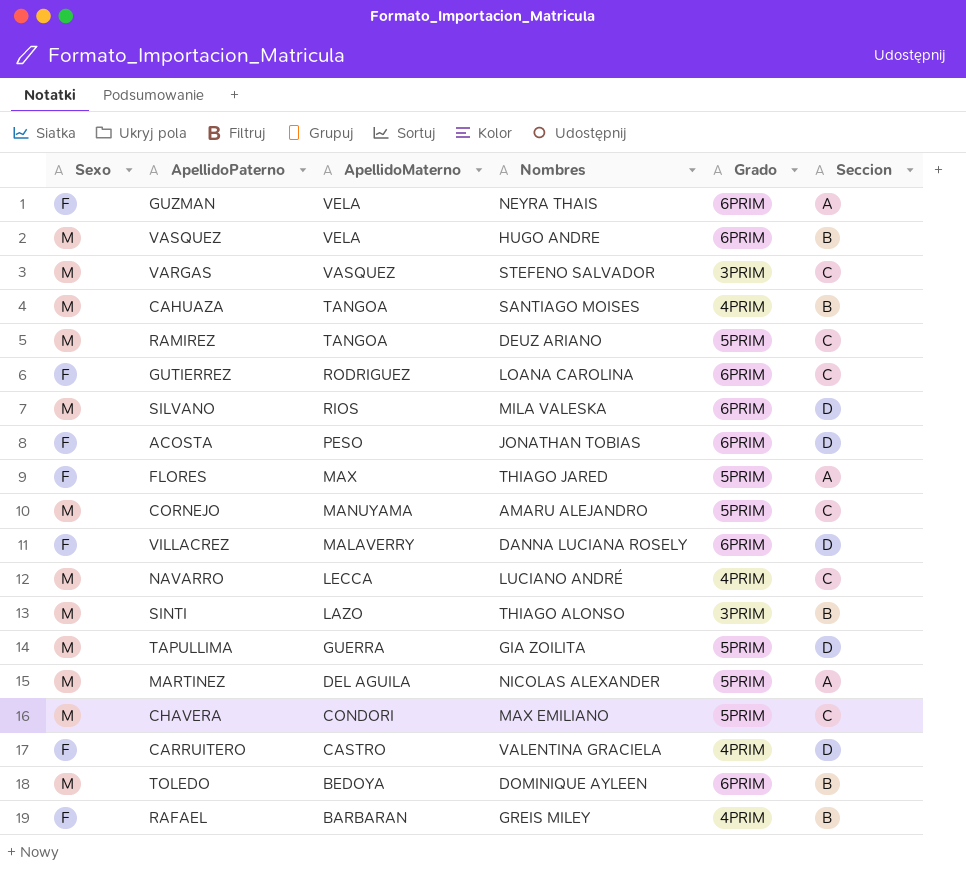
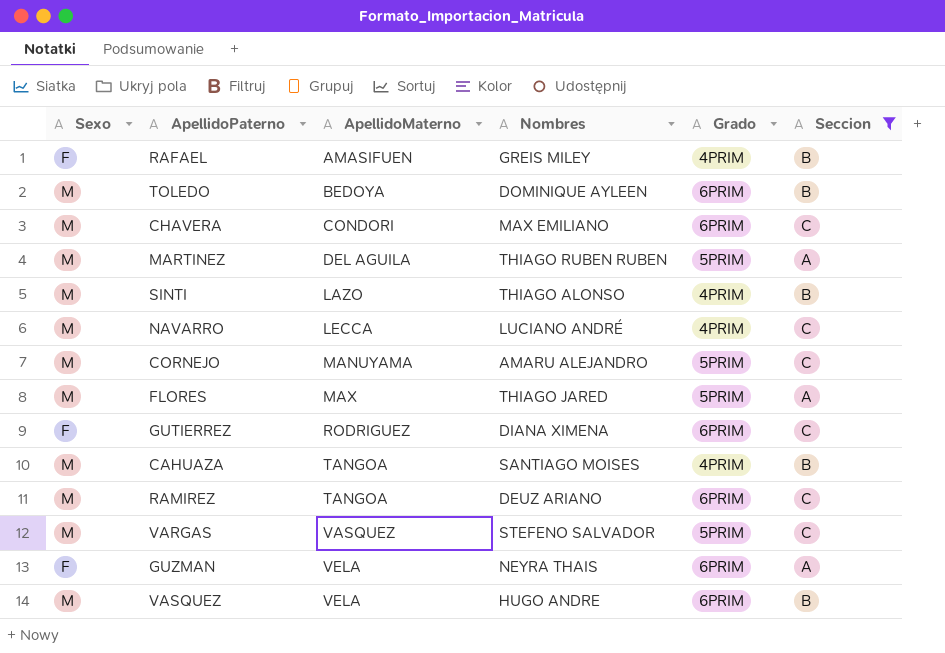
filter: none -> Seccion != D
row order: ApellidoMaterno descending -> ApellidoMaterno ascending
RAFAEL | ApellidoMaterno: BARBARAN -> AMASIFUEN
CHAVERA | Grado: 5PRIM -> 6PRIM
MARTINEZ | Nombres: NICOLAS ALEXANDER -> THIAGO RUBEN RUBEN
SINTI | Grado: 3PRIM -> 4PRIM
FLORES | Sexo: F -> M
GUTIERREZ | Nombres: LOANA CAROLINA -> DIANA XIMENA
RAMIREZ | Grado: 5PRIM -> 6PRIM
VARGAS | Grado: 3PRIM -> 5PRIM

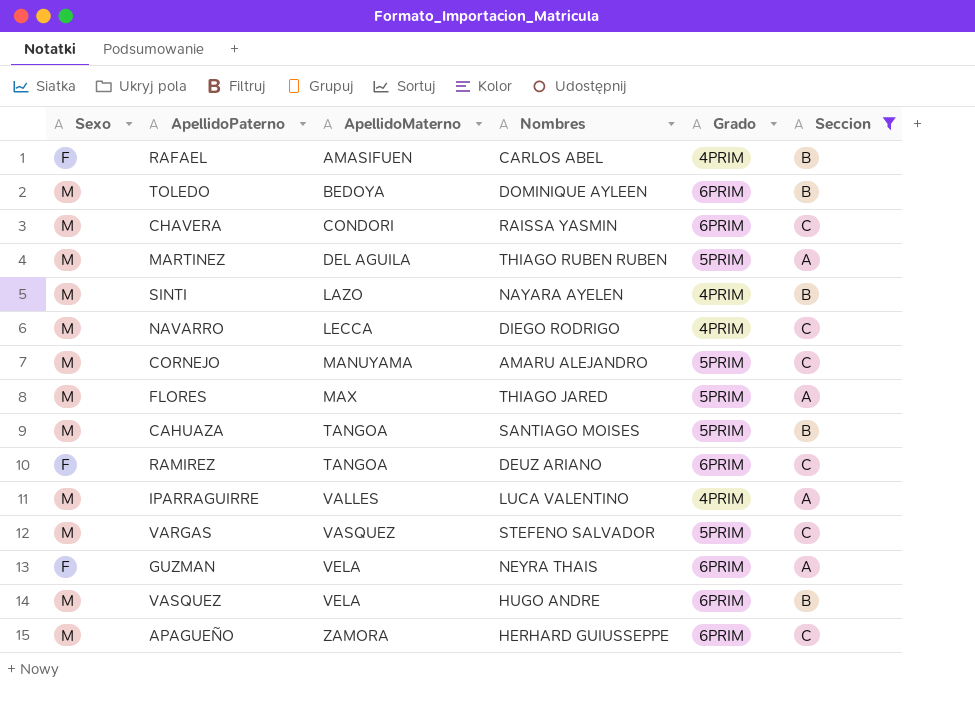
row GUTIERREZ: F | RODRIGUEZ | DIANA XIMENA | 6PRIM | C -> none
RAFAEL | Nombres: GREIS MILEY -> CARLOS ABEL
CHAVERA | Nombres: MAX EMILIANO -> RAISSA YASMIN
SINTI | Nombres: THIAGO ALONSO -> NAYARA AYELEN
NAVARRO | Nombres: LUCIANO ANDRÉ -> DIEGO RODRIGO
CAHUAZA | Grado: 4PRIM -> 5PRIM
RAMIREZ | Sexo: M -> F
row IPARRAGUIRRE: none -> M | VALLES | LUCA VALENTINO | 4PRIM | A
row APAGUEÑO: none -> M | ZAMORA | HERHARD GUIUSSEPPE | 6PRIM | C

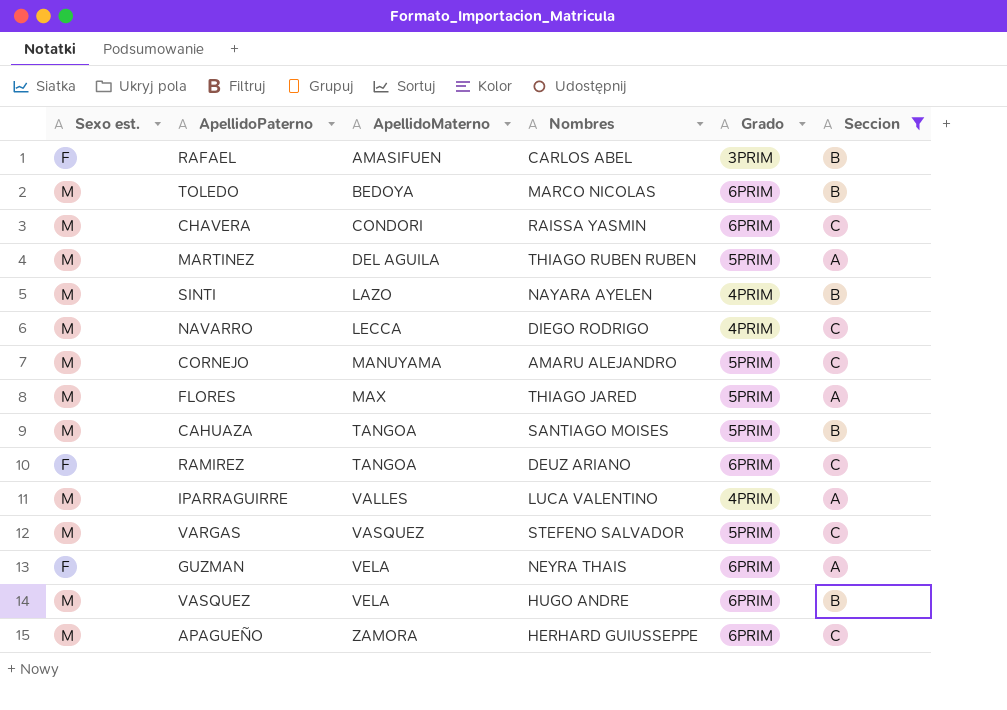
column name: Sexo -> Sexo est.
RAFAEL | Grado: 4PRIM -> 3PRIM
TOLEDO | Nombres: DOMINIQUE AYLEEN -> MARCO NICOLAS

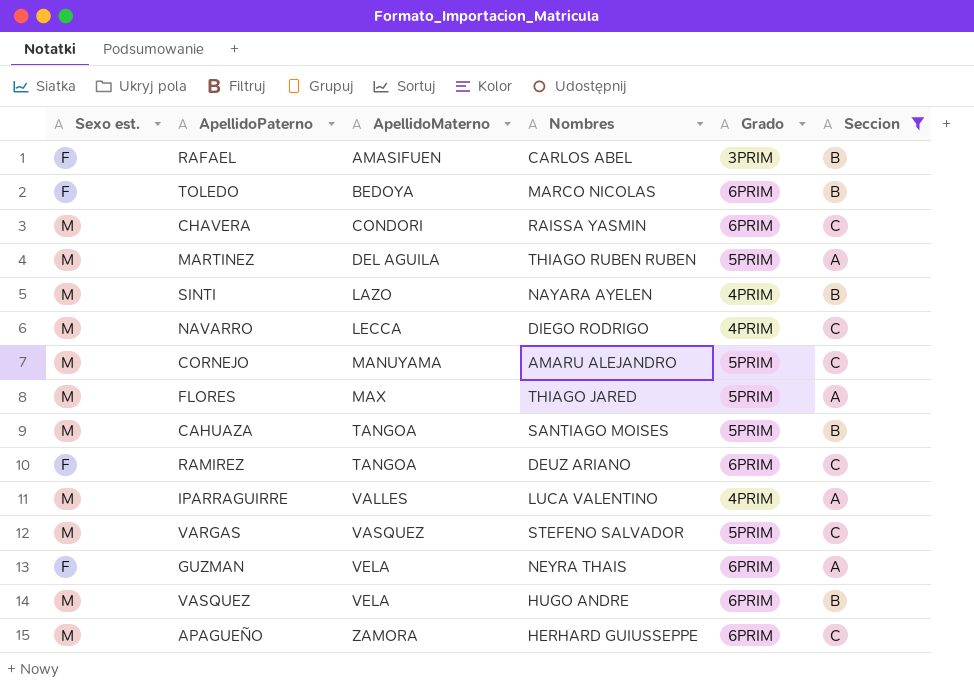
TOLEDO | Sexo est.: M -> F

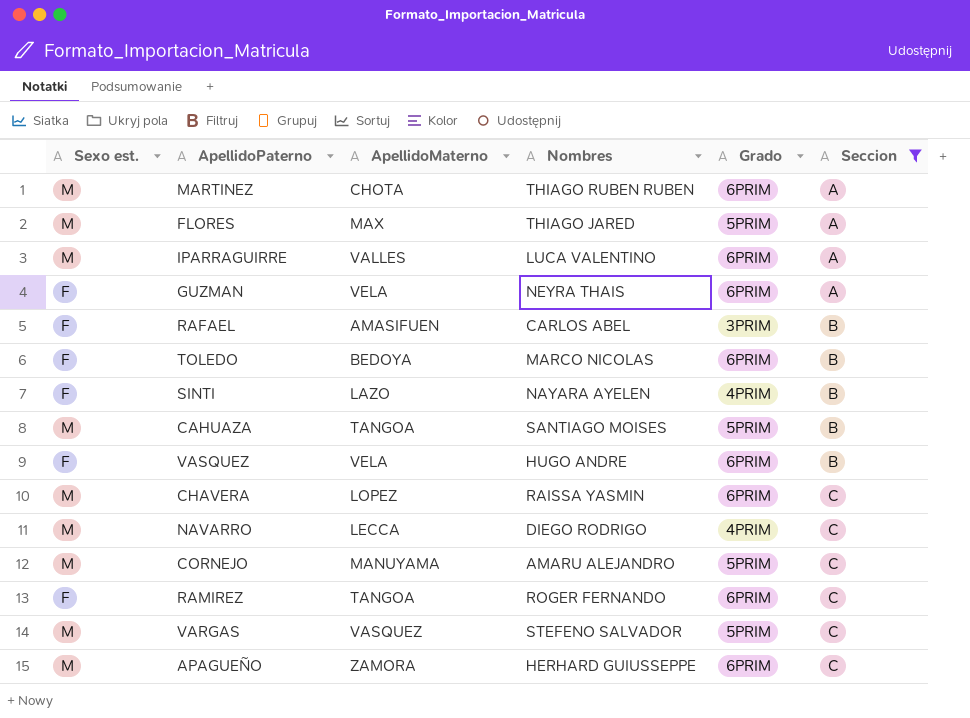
row order: ApellidoMaterno ascending -> Seccion ascending
MARTINEZ | ApellidoMaterno: DEL AGUILA -> CHOTA
MARTINEZ | Grado: 5PRIM -> 6PRIM
IPARRAGUIRRE | Grado: 4PRIM -> 6PRIM
SINTI | Sexo est.: M -> F
VASQUEZ | Sexo est.: M -> F
CHAVERA | ApellidoMaterno: CONDORI -> LOPEZ
RAMIREZ | Nombres: DEUZ ARIANO -> ROGER FERNANDO

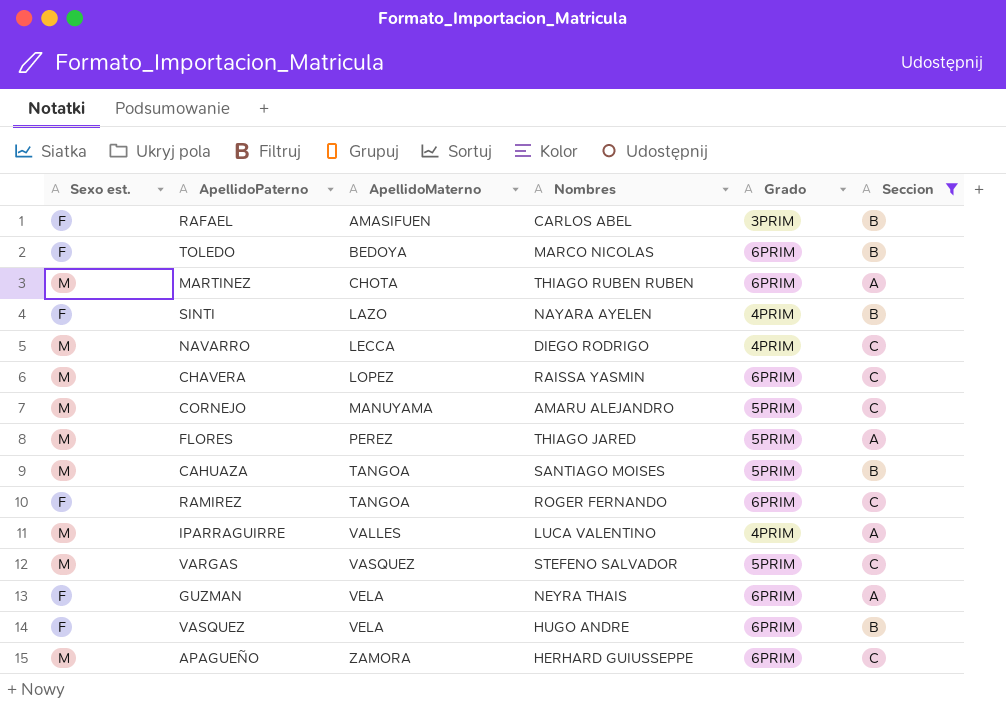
row order: Seccion ascending -> ApellidoMaterno ascending
FLORES | ApellidoMaterno: MAX -> PEREZ
IPARRAGUIRRE | Grado: 6PRIM -> 4PRIM

